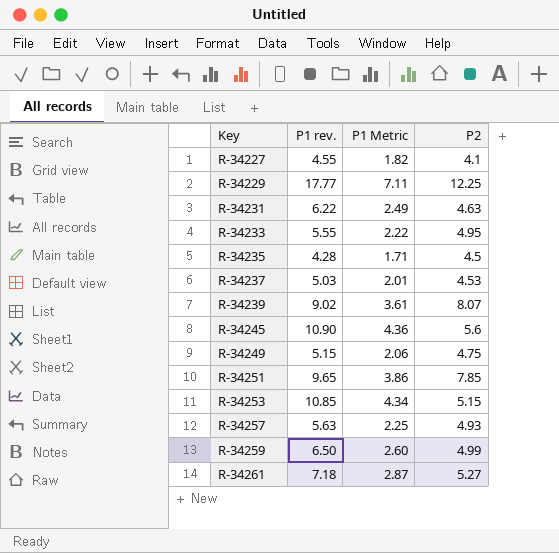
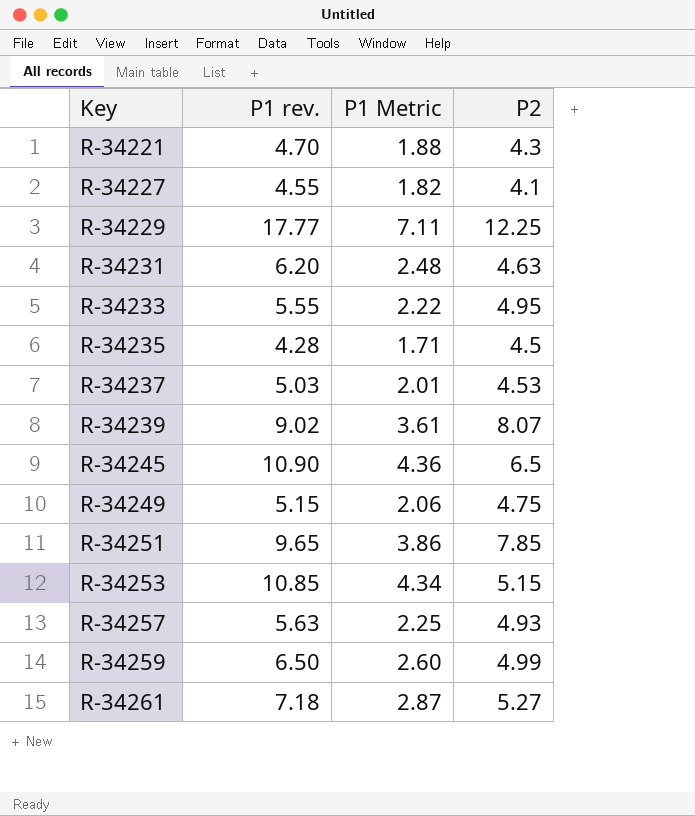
row R-34221: none -> 4.70 | 1.88 | 4.3
R-34231 | P1 rev.: 6.22 -> 6.20
R-34231 | P1 Metric: 2.49 -> 2.48
R-34245 | P2: 5.6 -> 6.5

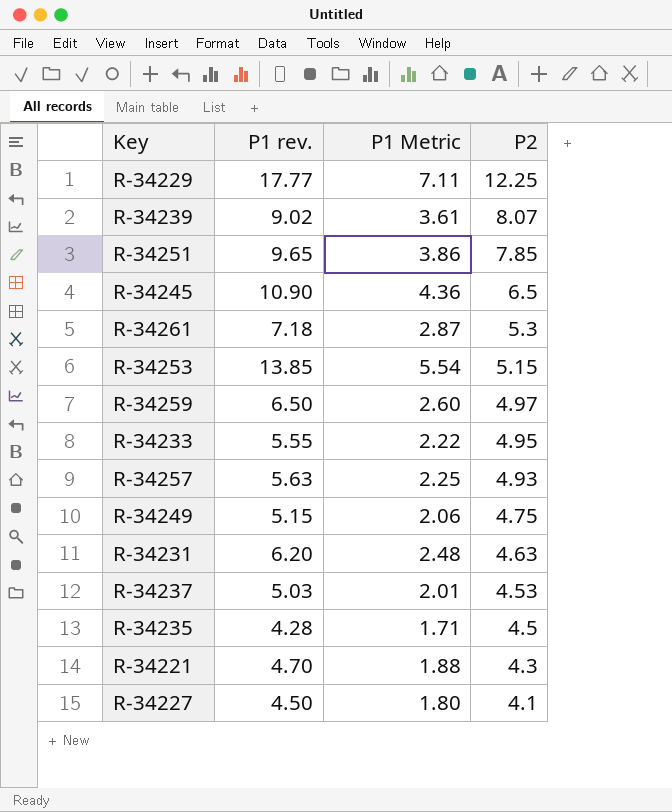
row order: Key ascending -> P2 descending
R-34261 | P2: 5.27 -> 5.3
R-34253 | P1 rev.: 10.85 -> 13.85
R-34253 | P1 Metric: 4.34 -> 5.54
R-34259 | P2: 4.99 -> 4.97
R-34227 | P1 rev.: 4.55 -> 4.50
R-34227 | P1 Metric: 1.82 -> 1.80

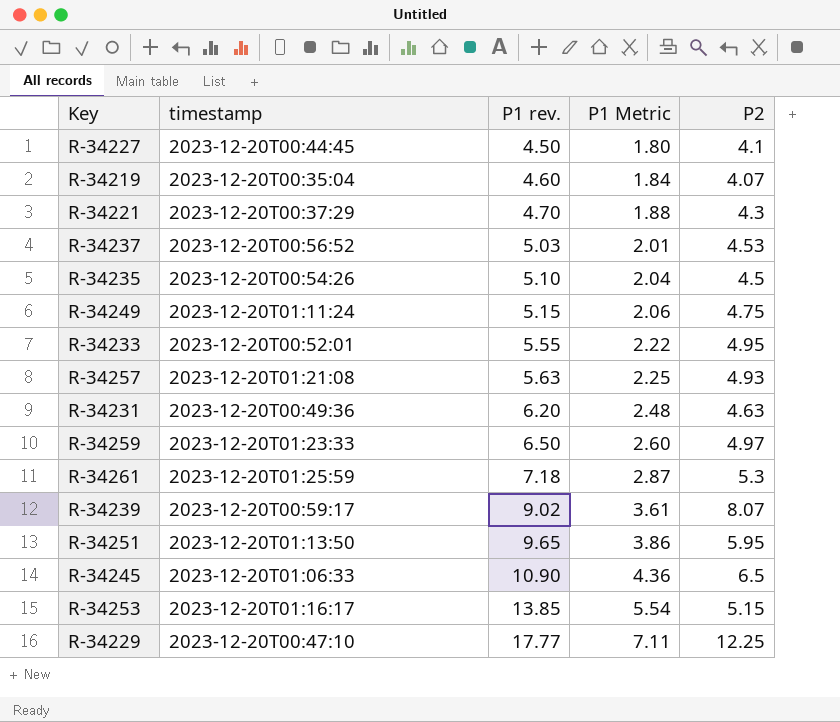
row order: P2 descending -> P1 rev. ascending
column timestamp | position: none -> 2
row R-34219: none -> 2023-12-20T00:35:04 | 4.60 | 1.84 | 4.07
R-34235 | P1 rev.: 4.28 -> 5.10
R-34235 | P1 Metric: 1.71 -> 2.04
R-34251 | P2: 7.85 -> 5.95

